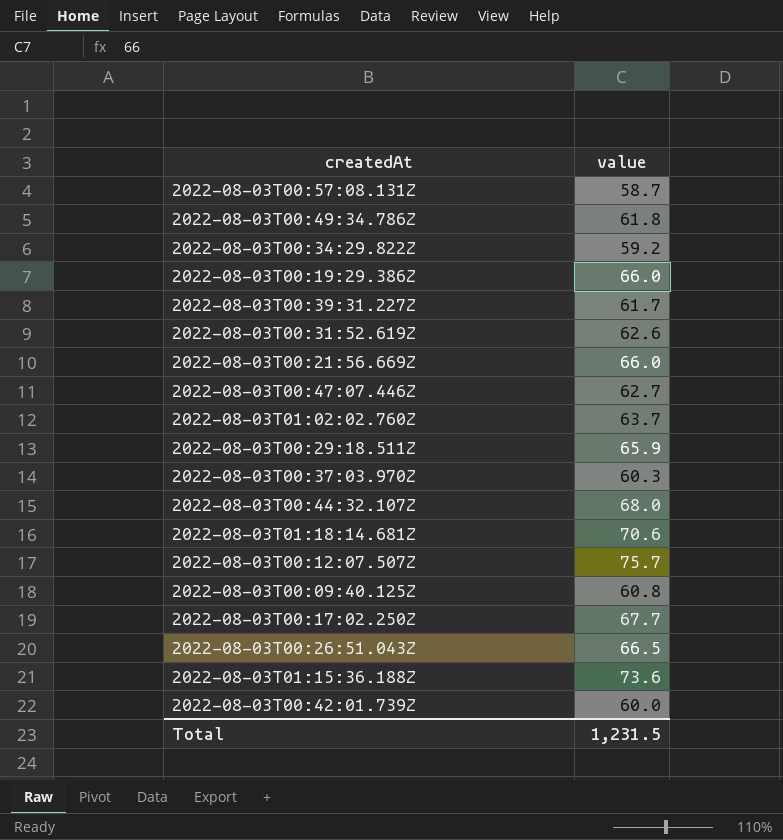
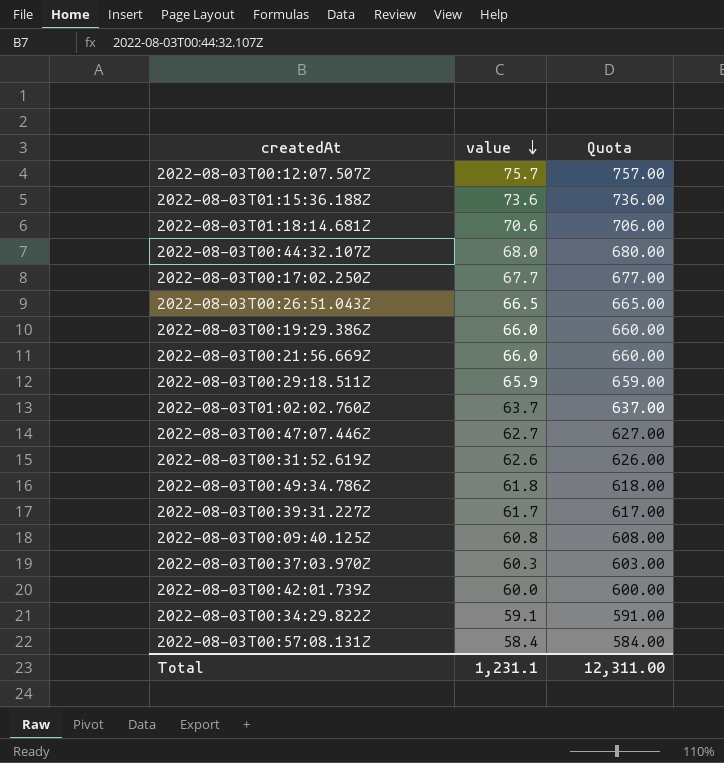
row order: none -> value descending
column Quota | formula: none -> [value] * 10
2022-08-03T00:34:29.822Z | value: 59.2 -> 59.1
2022-08-03T00:57:08.131Z | value: 58.7 -> 58.4
Total | value: 1,231.5 -> 1,231.1

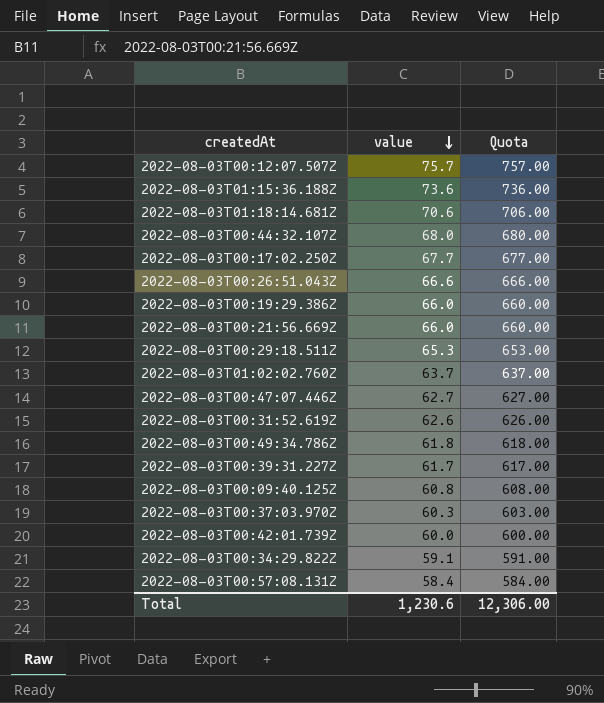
2022-08-03T00:26:51.043Z | value: 66.5 -> 66.6
2022-08-03T00:26:51.043Z | Quota: 665.00 -> 666.00
2022-08-03T00:29:18.511Z | value: 65.9 -> 65.3
2022-08-03T00:29:18.511Z | Quota: 659.00 -> 653.00
Total | value: 1,231.1 -> 1,230.6
Total | Quota: 12,311.00 -> 12,306.00

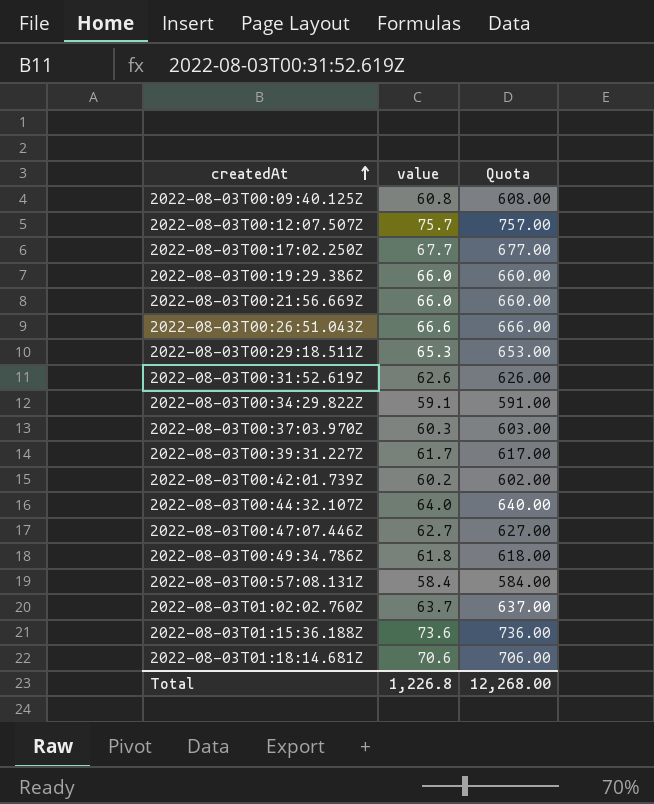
row order: value descending -> createdAt ascending
2022-08-03T00:42:01.739Z | value: 60.0 -> 60.2
2022-08-03T00:42:01.739Z | Quota: 600.00 -> 602.00
2022-08-03T00:44:32.107Z | value: 68.0 -> 64.0
2022-08-03T00:44:32.107Z | Quota: 680.00 -> 640.00
Total | value: 1,230.6 -> 1,226.8
Total | Quota: 12,306.00 -> 12,268.00

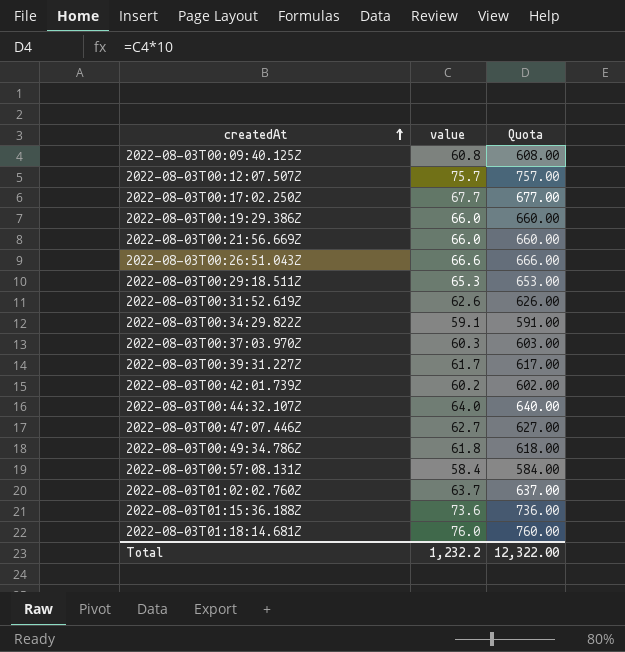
2022-08-03T01:18:14.681Z | value: 70.6 -> 76.0
2022-08-03T01:18:14.681Z | Quota: 706.00 -> 760.00
Total | value: 1,226.8 -> 1,232.2
Total | Quota: 12,268.00 -> 12,322.00

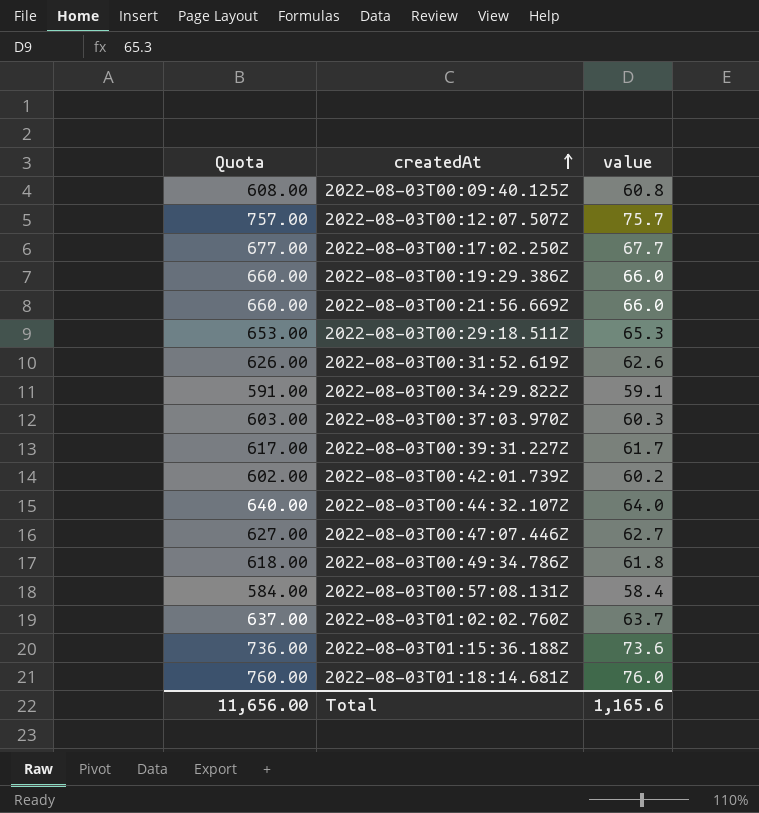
column Quota | position: 3 -> 1
row 2022-08-03T00:26:51.043Z: 66.6 | 666.00 -> none
Total | Quota: 12,322.00 -> 11,656.00
Total | value: 1,232.2 -> 1,165.6

